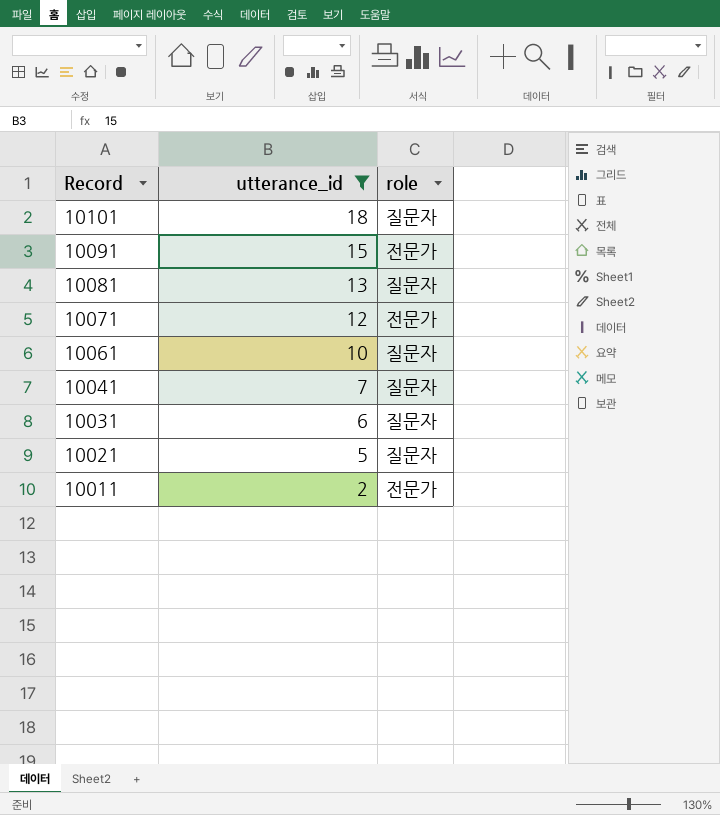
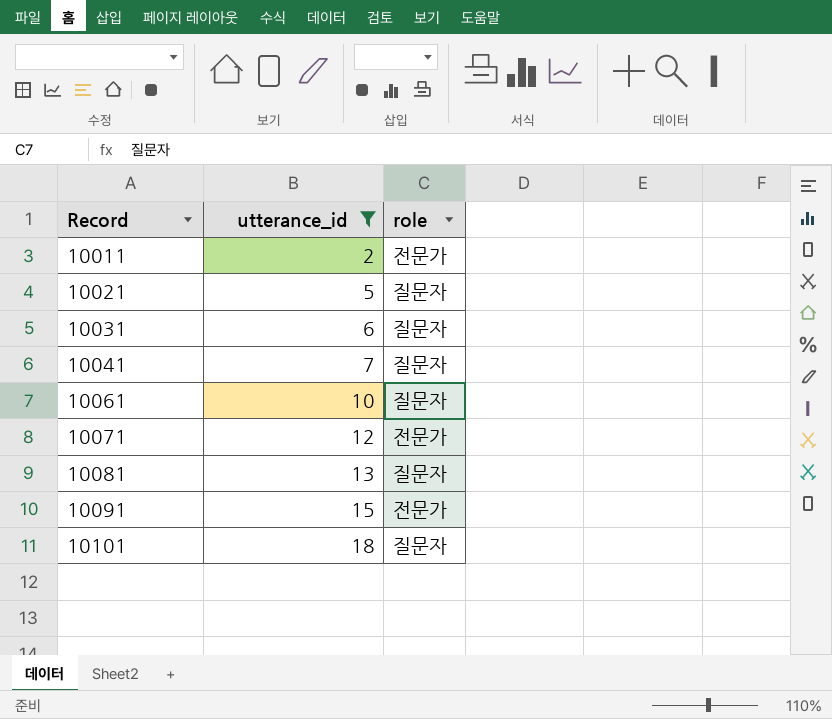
row order: Record descending -> Record ascending

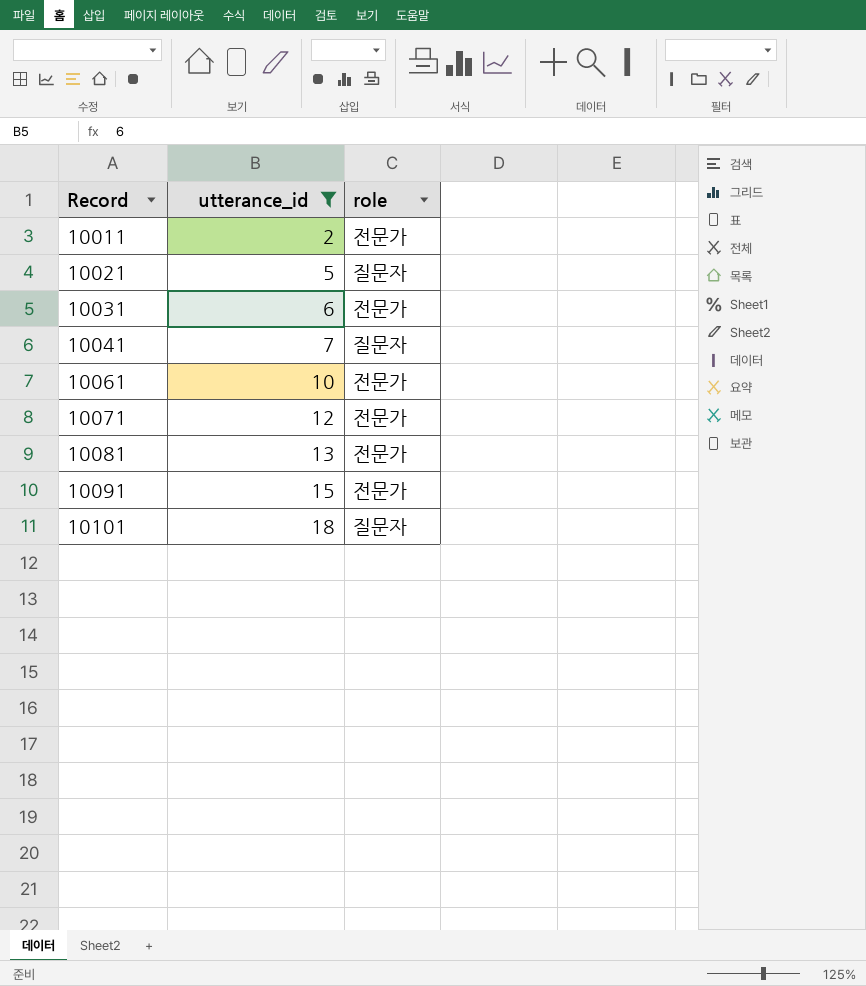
10031 | role: 질문자 -> 전문가
10061 | role: 질문자 -> 전문가
10081 | role: 질문자 -> 전문가

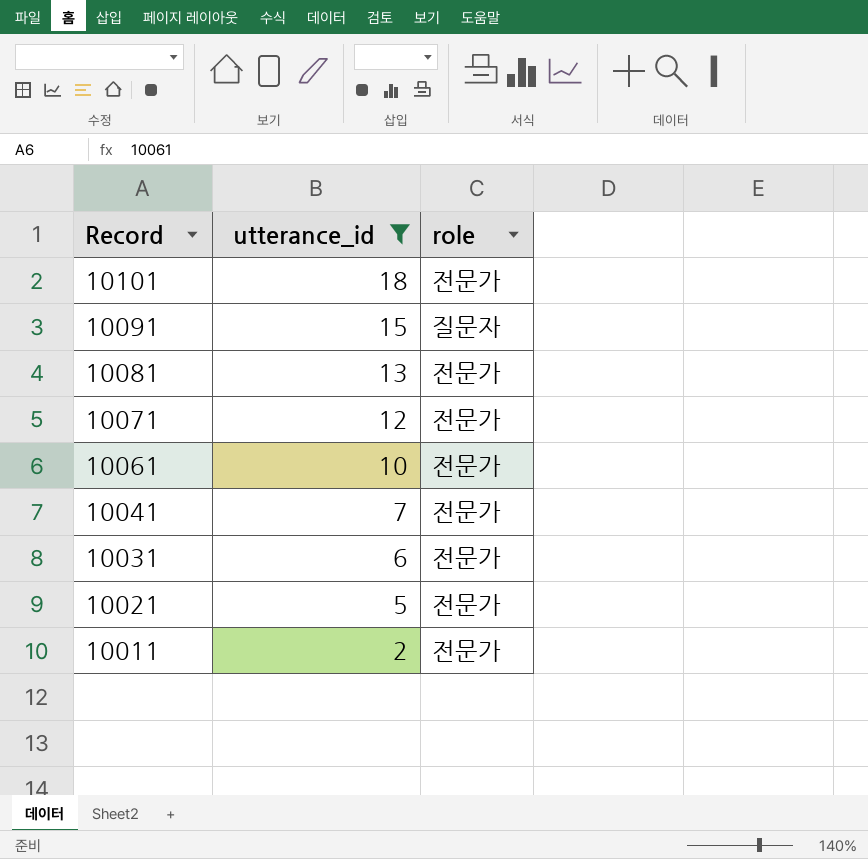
row order: Record ascending -> Record descending
10101 | role: 질문자 -> 전문가
10091 | role: 전문가 -> 질문자
10041 | role: 질문자 -> 전문가
10021 | role: 질문자 -> 전문가

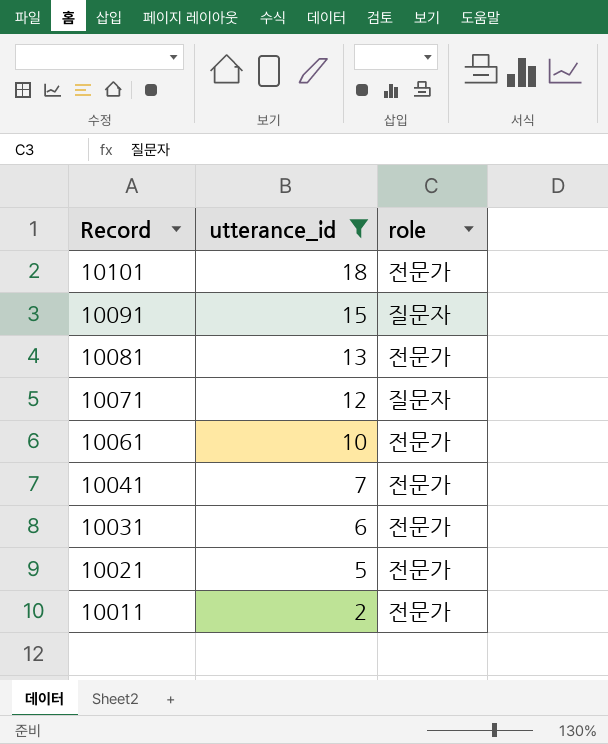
10071 | role: 전문가 -> 질문자

